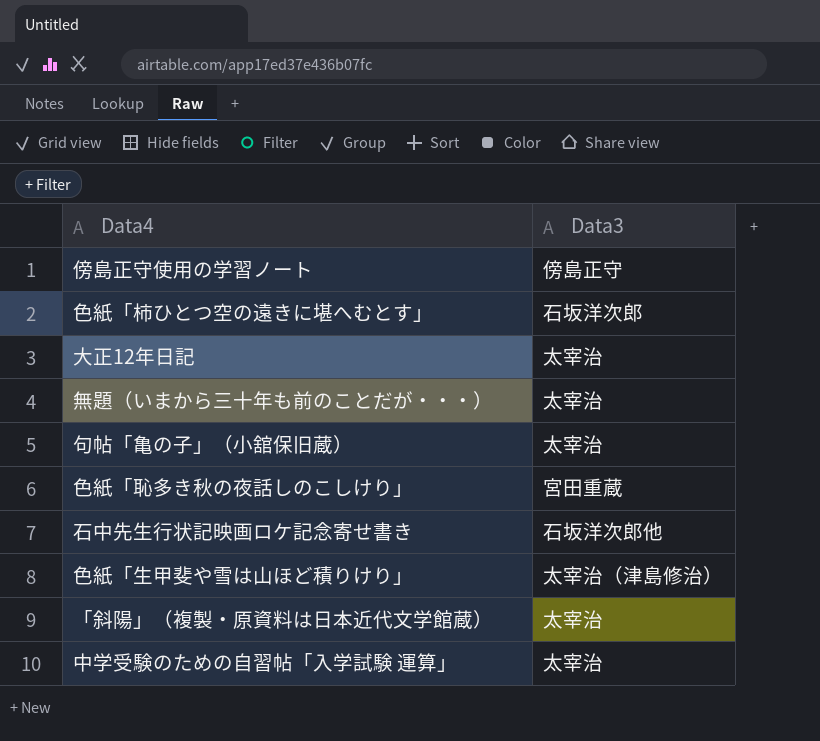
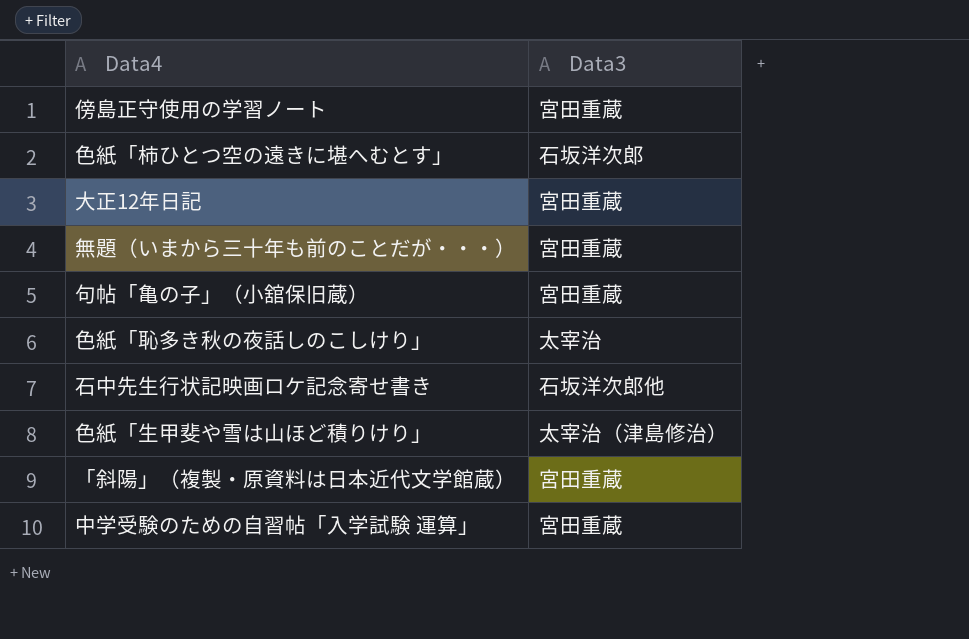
傍島正守使用の学習ノート | Data3: 傍島正守 -> 宮田重蔵
大正12年日記 | Data3: 太宰治 -> 宮田重蔵
無題（いまから三十年も前のことだが・・・） | Data3: 太宰治 -> 宮田重蔵
句帖「亀の子」（小舘保旧蔵） | Data3: 太宰治 -> 宮田重蔵
色紙「恥多き秋の夜話しのこしけり」 | Data3: 宮田重蔵 -> 太宰治
「斜陽」（複製・原資料は日本近代文学館蔵） | Data3: 太宰治 -> 宮田重蔵
中学受験のための自習帖「入学試験 運算」 | Data3: 太宰治 -> 宮田重蔵

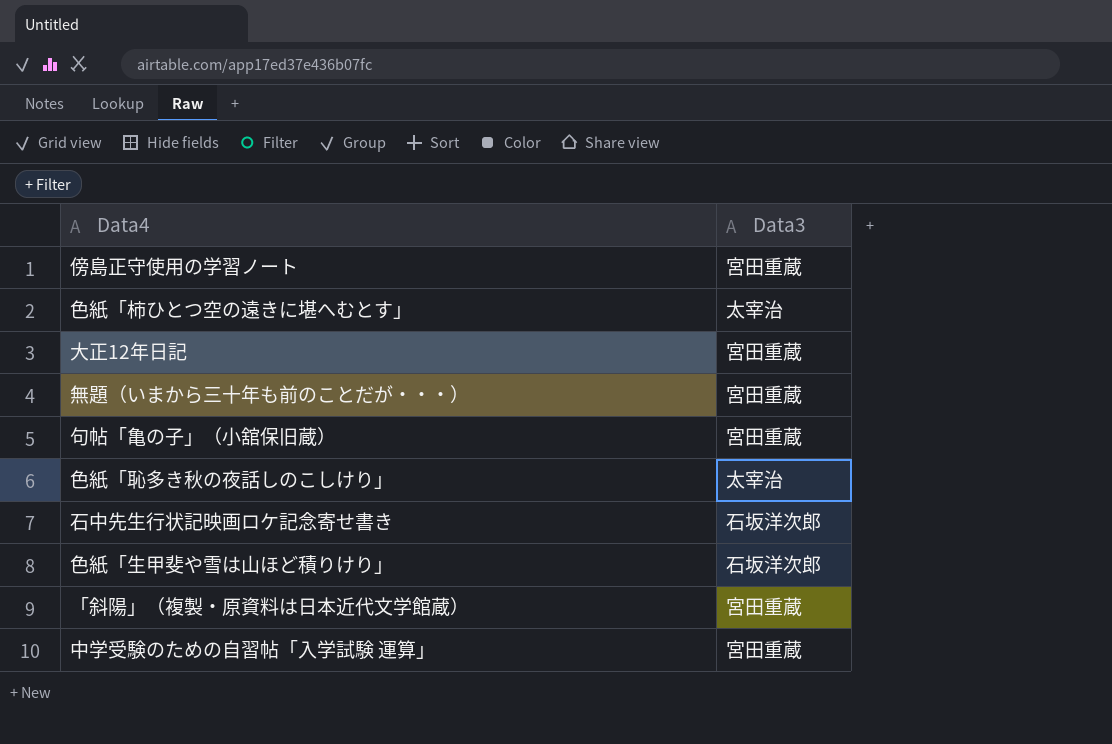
色紙「柿ひとつ空の遠きに堪へむとす」 | Data3: 石坂洋次郎 -> 太宰治
石中先生行状記映画ロケ記念寄せ書き | Data3: 石坂洋次郎他 -> 石坂洋次郎
色紙「生甲斐や雪は山ほど積りけり」 | Data3: 太宰治（津島修治） -> 石坂洋次郎

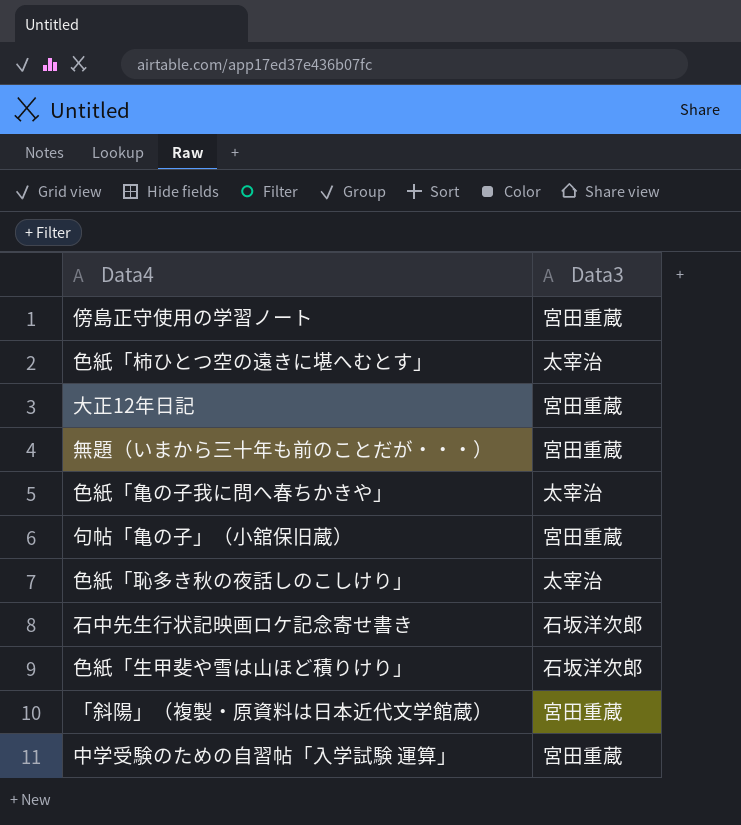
row 色紙「亀の子我に問へ春ちかきや」: none -> 太宰治

